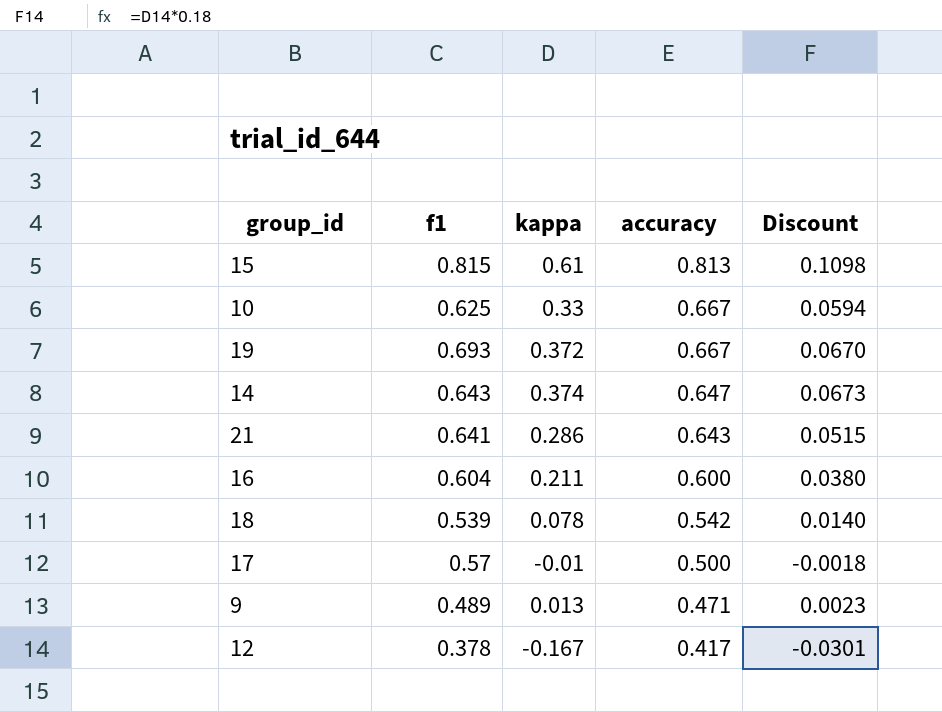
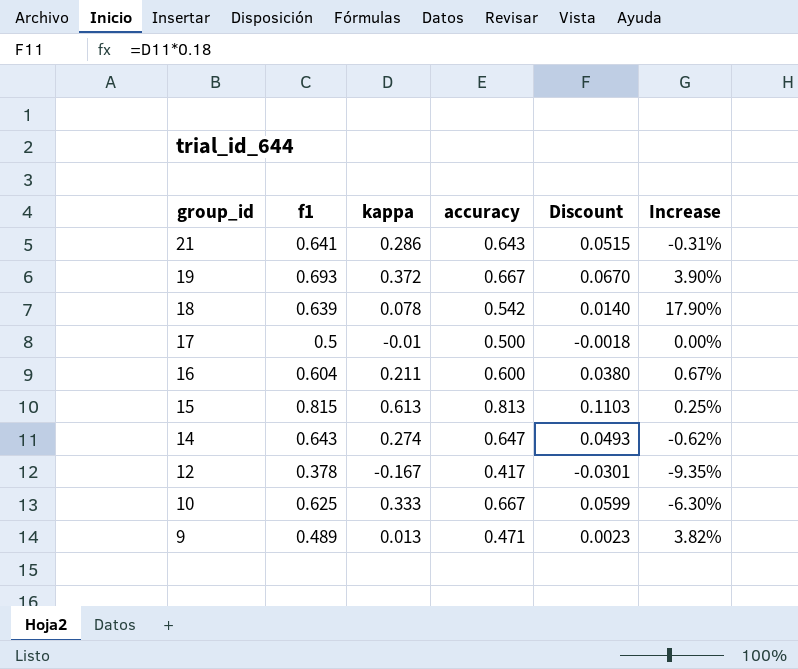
row order: accuracy descending -> group_id descending
column Increase | formula: none -> ([f1] - [accuracy]) / [accuracy]
18 | f1: 0.539 -> 0.639
17 | f1: 0.57 -> 0.5
15 | kappa: 0.61 -> 0.613
15 | Discount: 0.1098 -> 0.1103
14 | kappa: 0.374 -> 0.274
14 | Discount: 0.0673 -> 0.0493
10 | kappa: 0.33 -> 0.333
10 | Discount: 0.0594 -> 0.0599

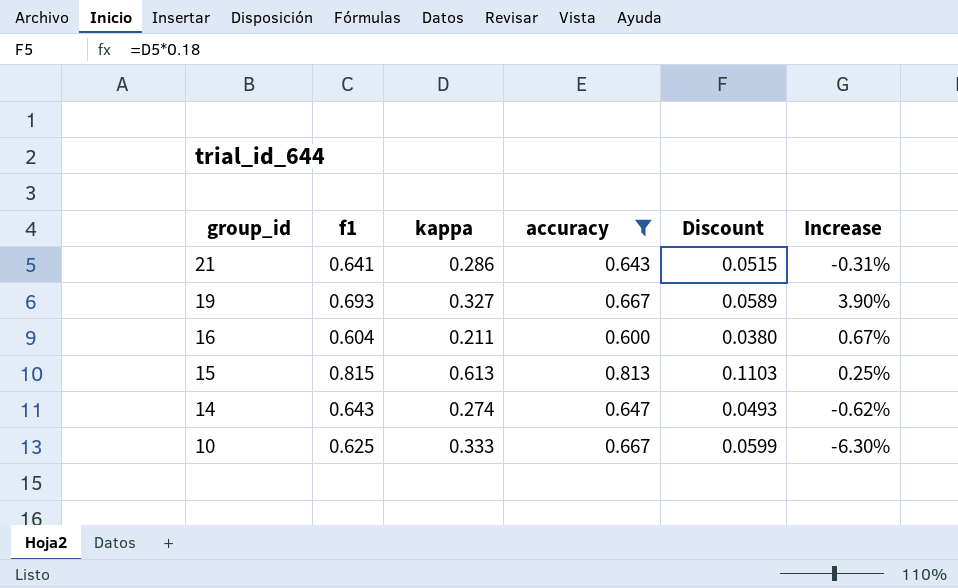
filter: none -> accuracy >= 0.600
19 | kappa: 0.372 -> 0.327
19 | Discount: 0.0670 -> 0.0589

